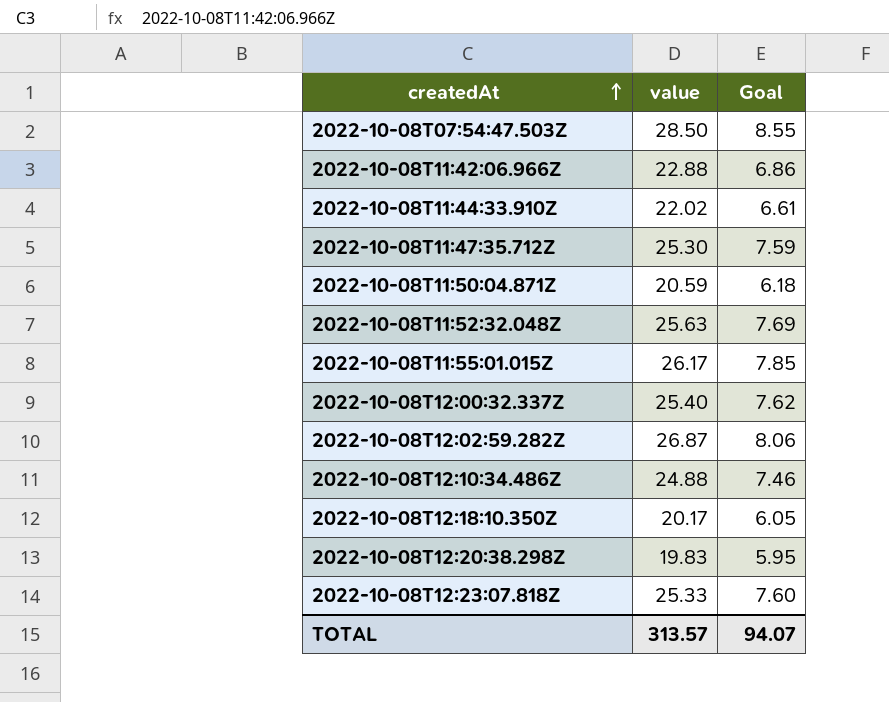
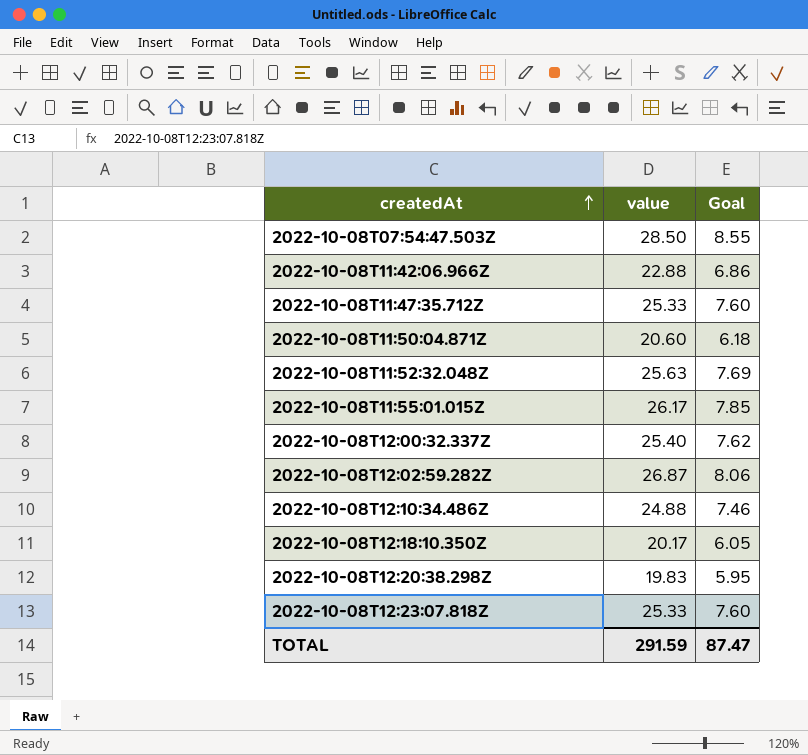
row 2022-10-08T11:44:33.910Z: 22.02 | 6.61 -> none
2022-10-08T11:47:35.712Z | value: 25.30 -> 25.33
2022-10-08T11:47:35.712Z | Goal: 7.59 -> 7.60
2022-10-08T11:50:04.871Z | value: 20.59 -> 20.60
TOTAL | value: 313.57 -> 291.59
TOTAL | Goal: 94.07 -> 87.47

